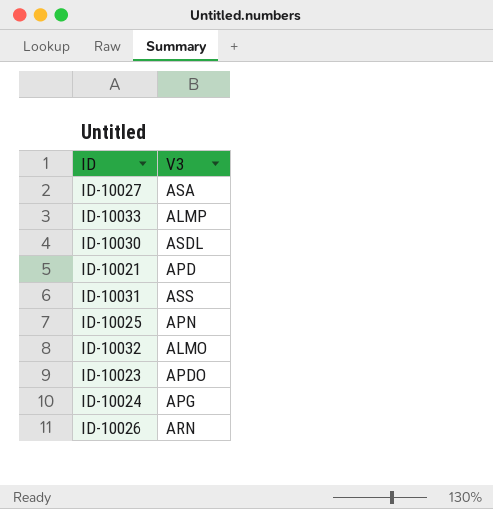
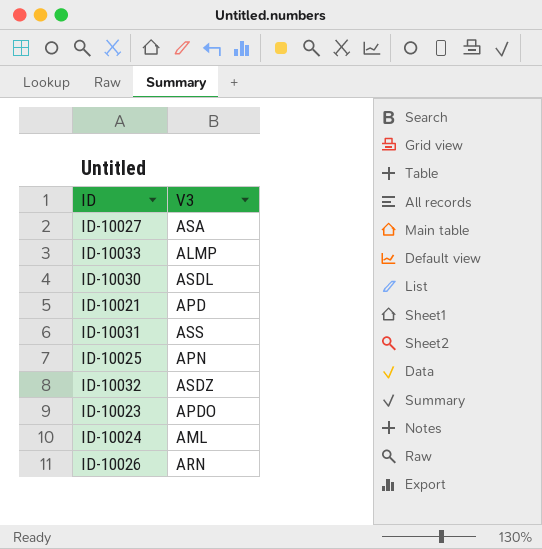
ID-10032 | V3: ALMO -> ASDZ
ID-10024 | V3: APG -> AML

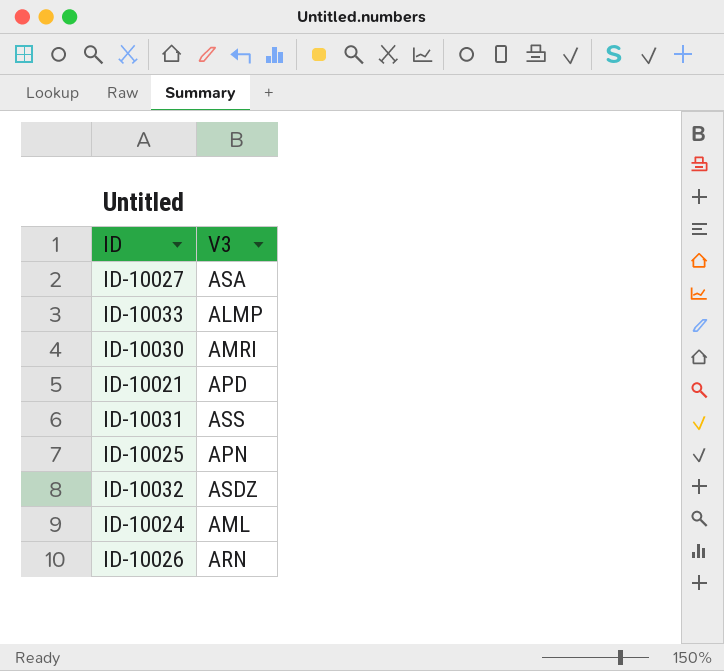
row ID-10023: APDO -> none
ID-10030 | V3: ASDL -> AMRI

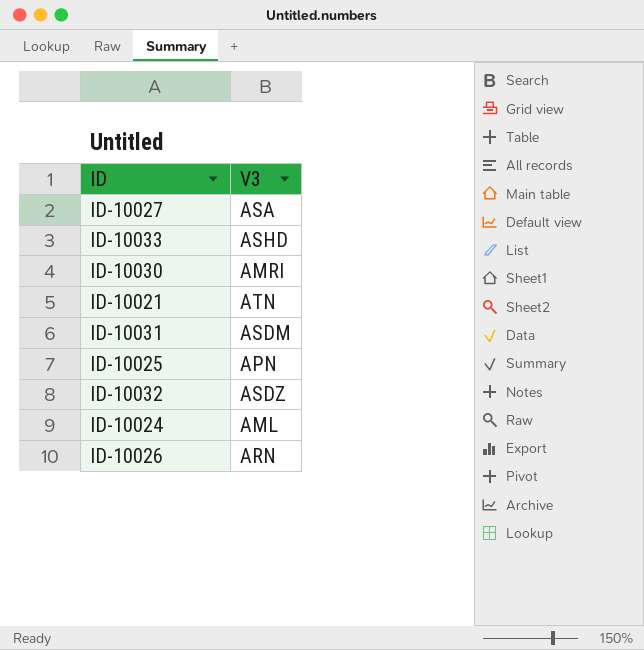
ID-10033 | V3: ALMP -> ASHD
ID-10021 | V3: APD -> ATN
ID-10031 | V3: ASS -> ASDM

